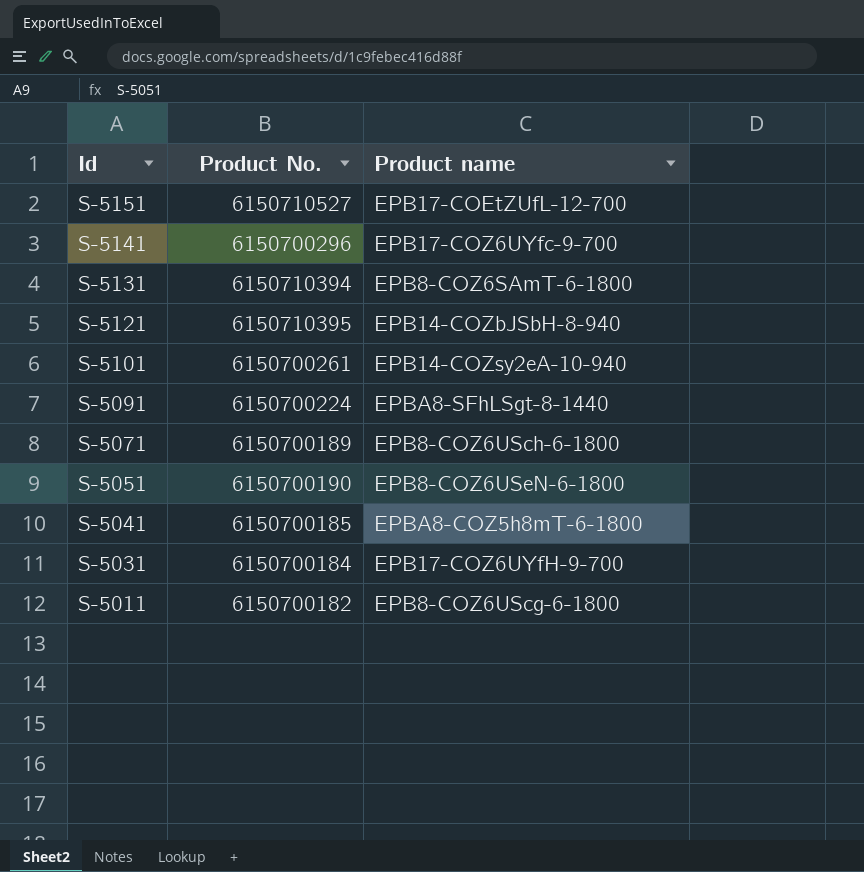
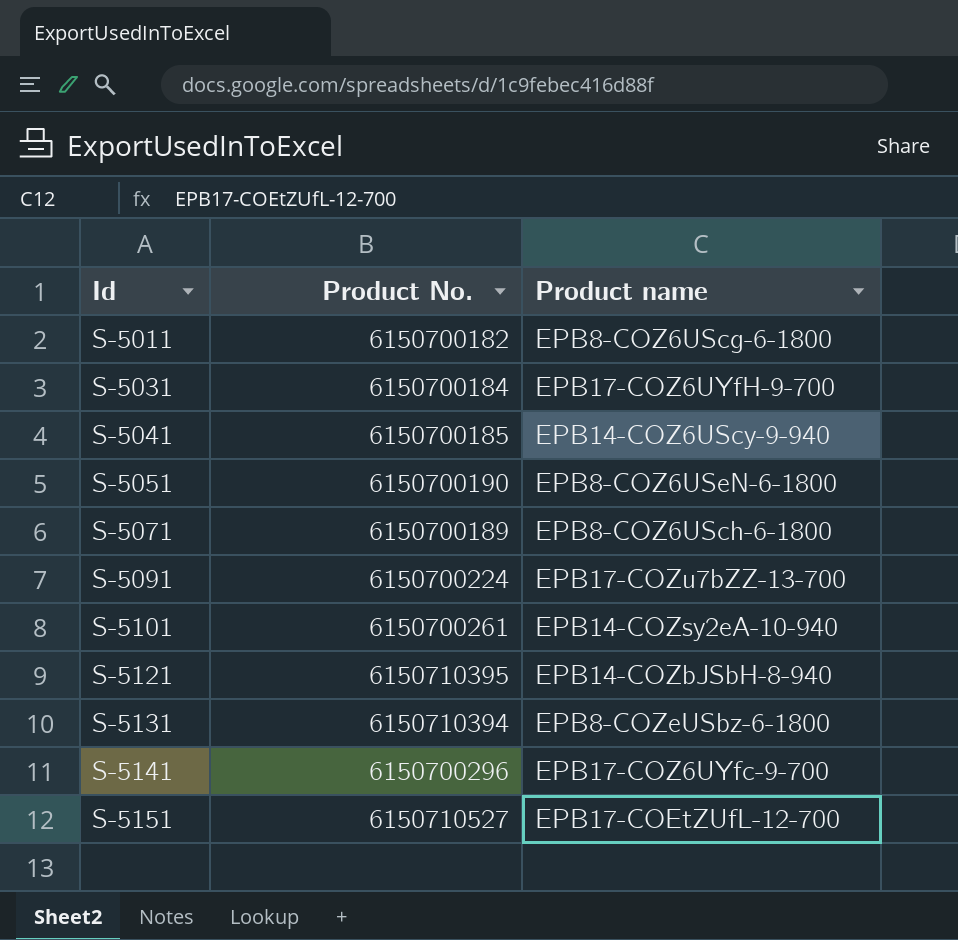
row order: Id descending -> Id ascending
S-5041 | Product name: EPBA8-COZ5h8mT-6-1800 -> EPB14-COZ6UScy-9-940
S-5091 | Product name: EPBA8-SFhLSgt-8-1440 -> EPB17-COZu7bZZ-13-700
S-5131 | Product name: EPB8-COZ6SAmT-6-1800 -> EPB8-COZeUSbz-6-1800

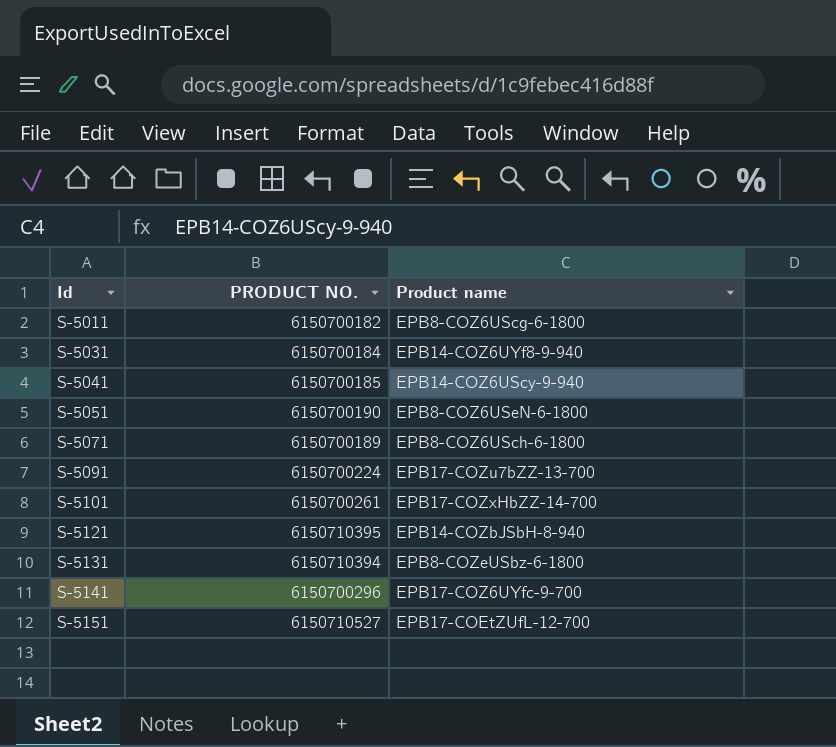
column name: Product No. -> PRODUCT NO.
S-5031 | Product name: EPB17-COZ6UYfH-9-700 -> EPB14-COZ6UYf8-9-940
S-5101 | Product name: EPB14-COZsy2eA-10-940 -> EPB17-COZxHbZZ-14-700

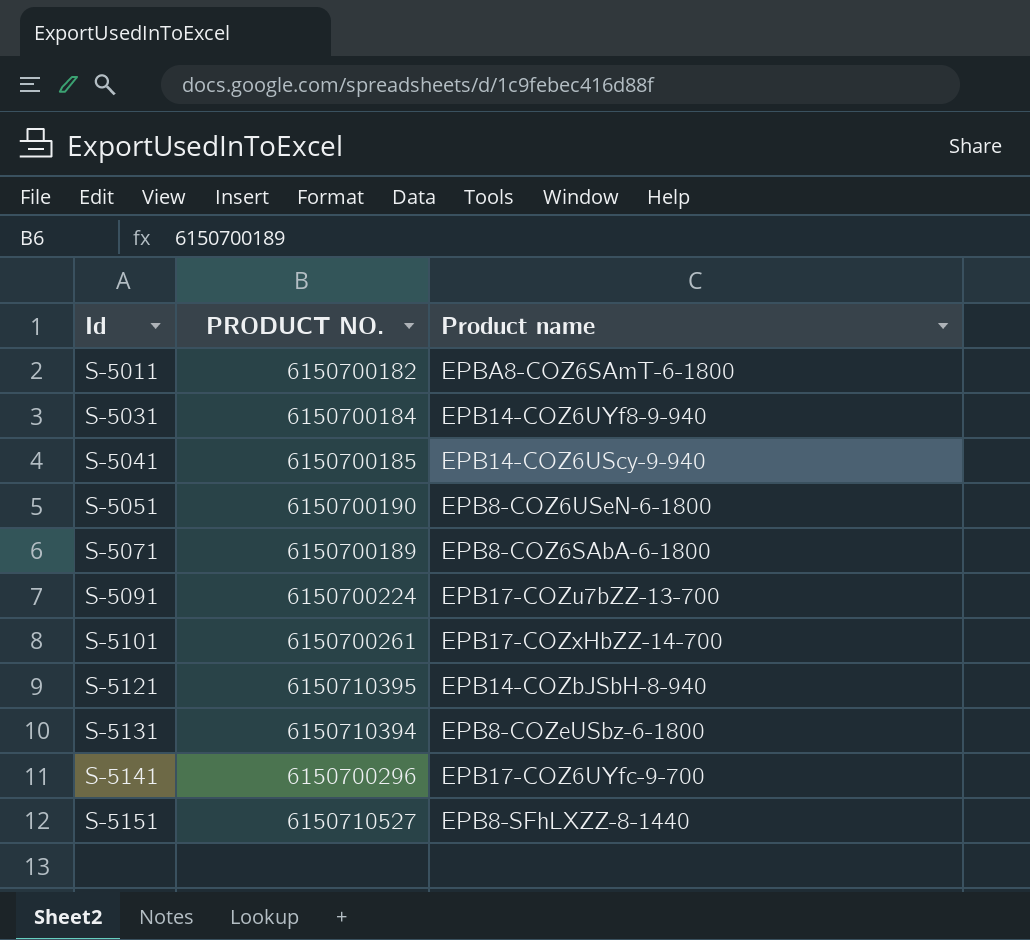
S-5011 | Product name: EPB8-COZ6UScg-6-1800 -> EPBA8-COZ6SAmT-6-1800
S-5071 | Product name: EPB8-COZ6USch-6-1800 -> EPB8-COZ6SAbA-6-1800
S-5151 | Product name: EPB17-COEtZUfL-12-700 -> EPB8-SFhLXZZ-8-1440

